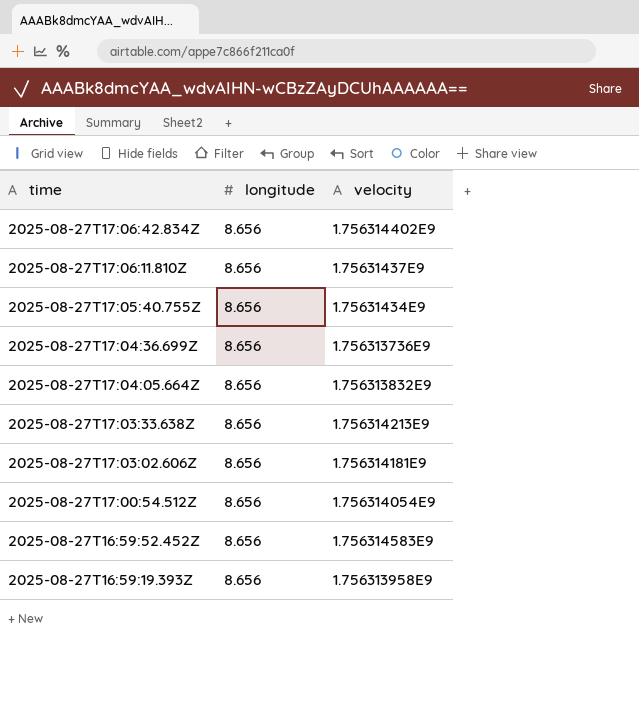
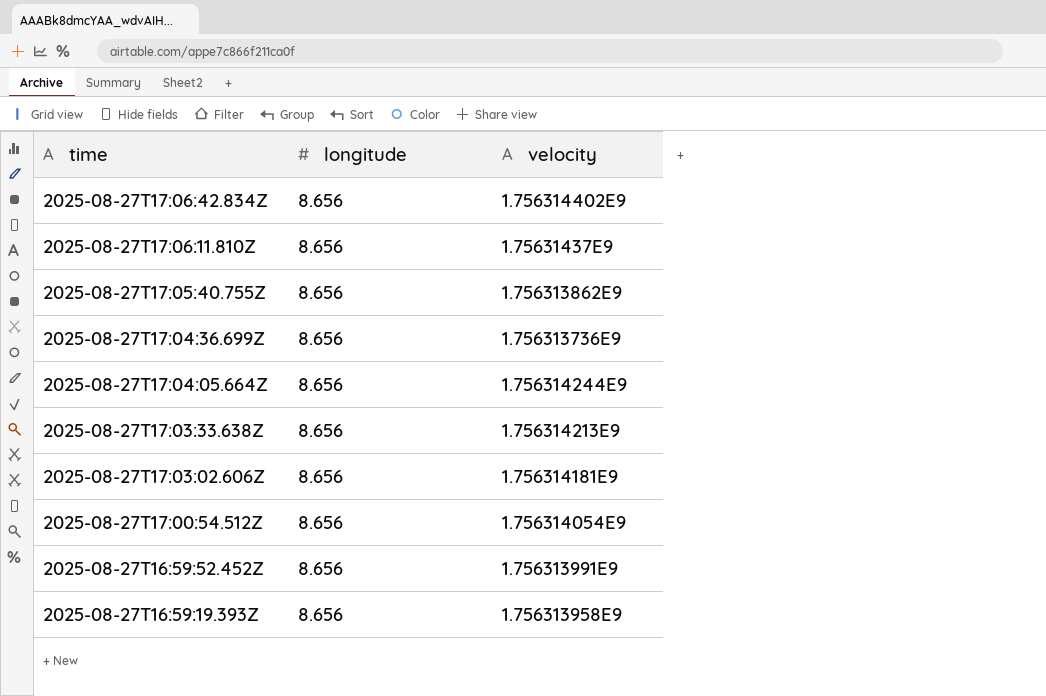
2025-08-27T17:05:40.755Z | velocity: 1.75631434E9 -> 1.756313862E9
2025-08-27T17:04:05.664Z | velocity: 1.756313832E9 -> 1.756314244E9
2025-08-27T16:59:52.452Z | velocity: 1.756314583E9 -> 1.756313991E9

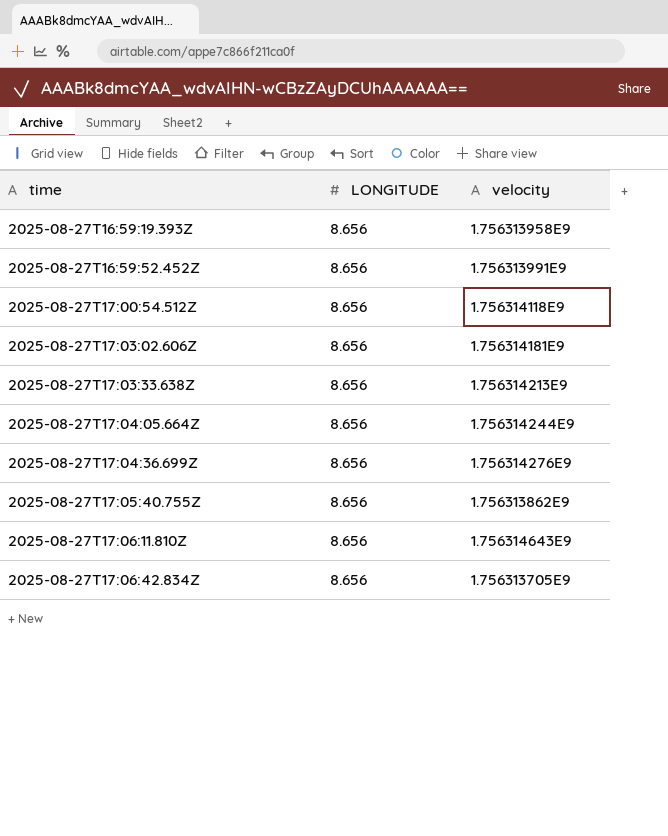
row order: time descending -> time ascending
column name: longitude -> LONGITUDE
2025-08-27T17:00:54.512Z | velocity: 1.756314054E9 -> 1.756314118E9
2025-08-27T17:04:36.699Z | velocity: 1.756313736E9 -> 1.756314276E9
2025-08-27T17:06:11.810Z | velocity: 1.75631437E9 -> 1.756314643E9
2025-08-27T17:06:42.834Z | velocity: 1.756314402E9 -> 1.756313705E9

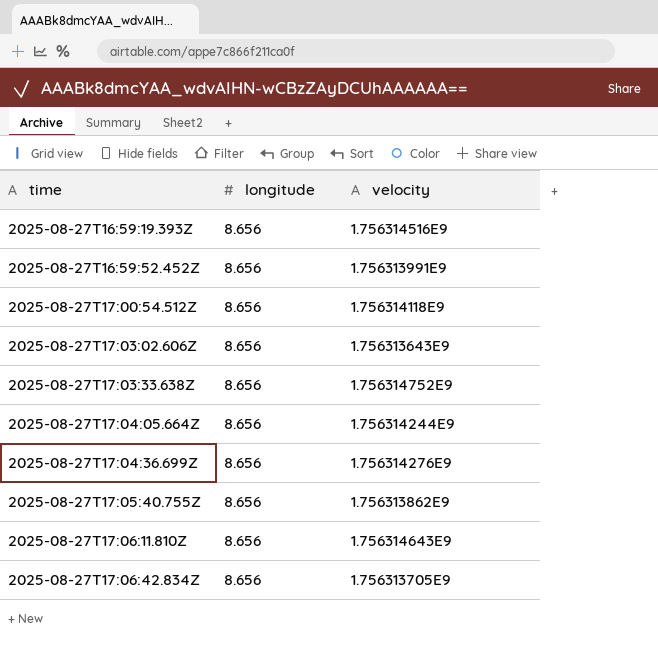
column name: LONGITUDE -> longitude
2025-08-27T16:59:19.393Z | velocity: 1.756313958E9 -> 1.756314516E9
2025-08-27T17:03:02.606Z | velocity: 1.756314181E9 -> 1.756313643E9
2025-08-27T17:03:33.638Z | velocity: 1.756314213E9 -> 1.756314752E9

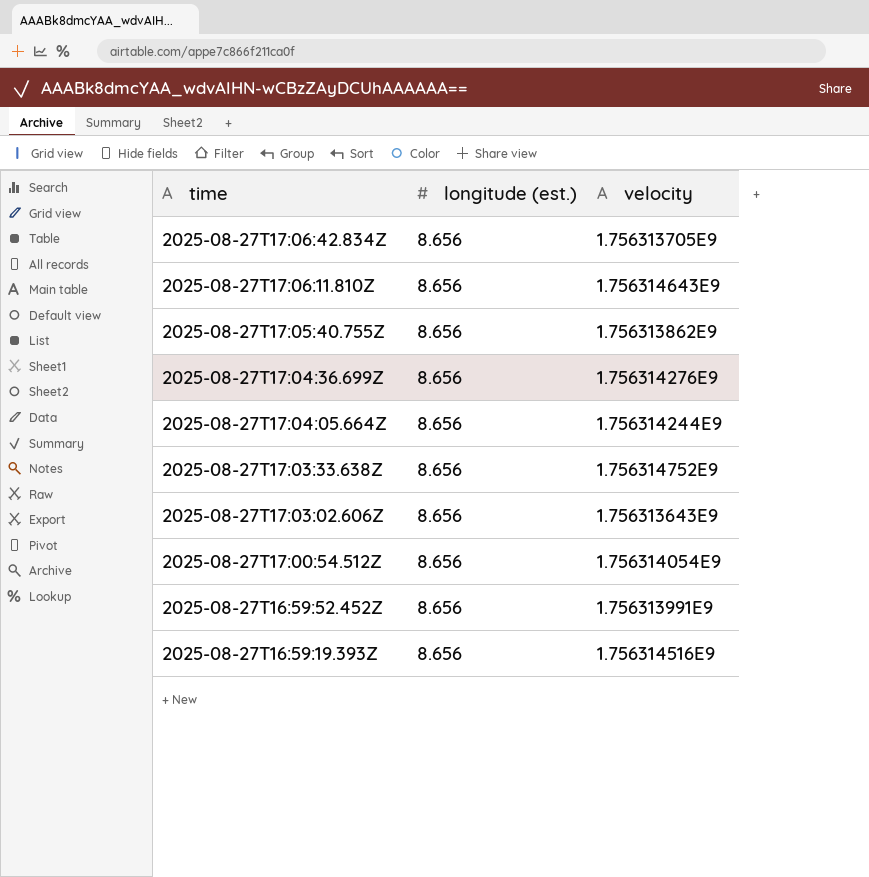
row order: time ascending -> time descending
column name: longitude -> longitude (est.)
2025-08-27T17:00:54.512Z | velocity: 1.756314118E9 -> 1.756314054E9

